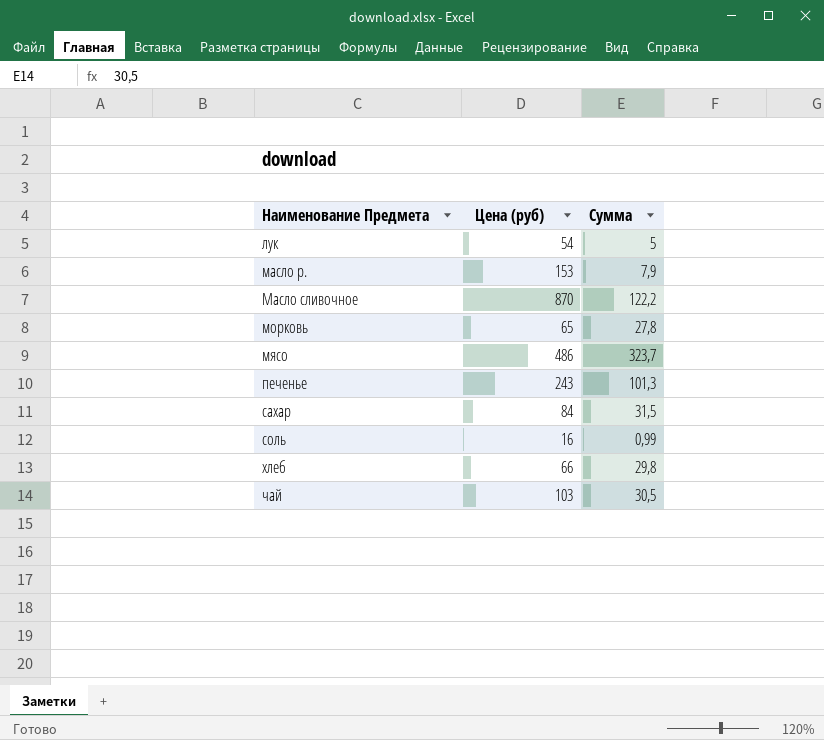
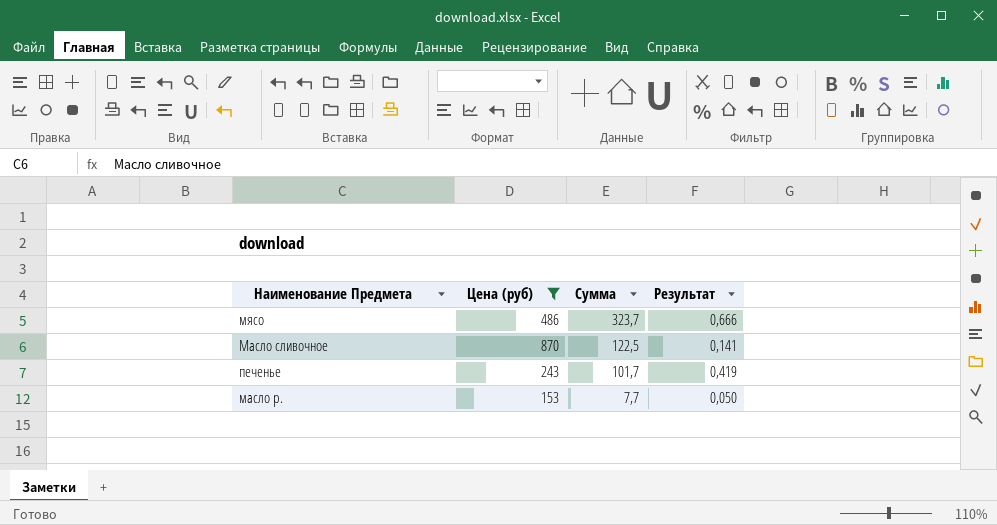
filter: none -> Цена (руб) >= 153
row order: Наименование Предмета ascending -> Сумма descending
column Результат | formula: none -> [Сумма] / [Цена (руб)]
Масло сливочное | Сумма: 122,2 -> 122,5
печенье | Сумма: 101,3 -> 101,7
масло р. | Сумма: 7,9 -> 7,7

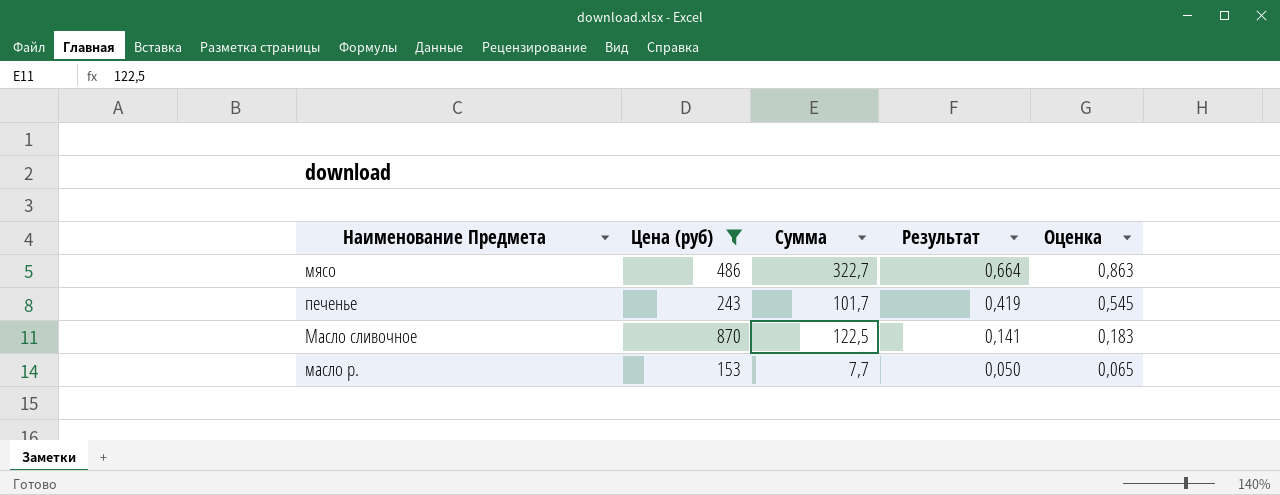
row order: Сумма descending -> Результат descending
column Оценка | formula: none -> [Результат] * 1,3
мясо | Сумма: 323,7 -> 322,7
мясо | Результат: 0,666 -> 0,664

